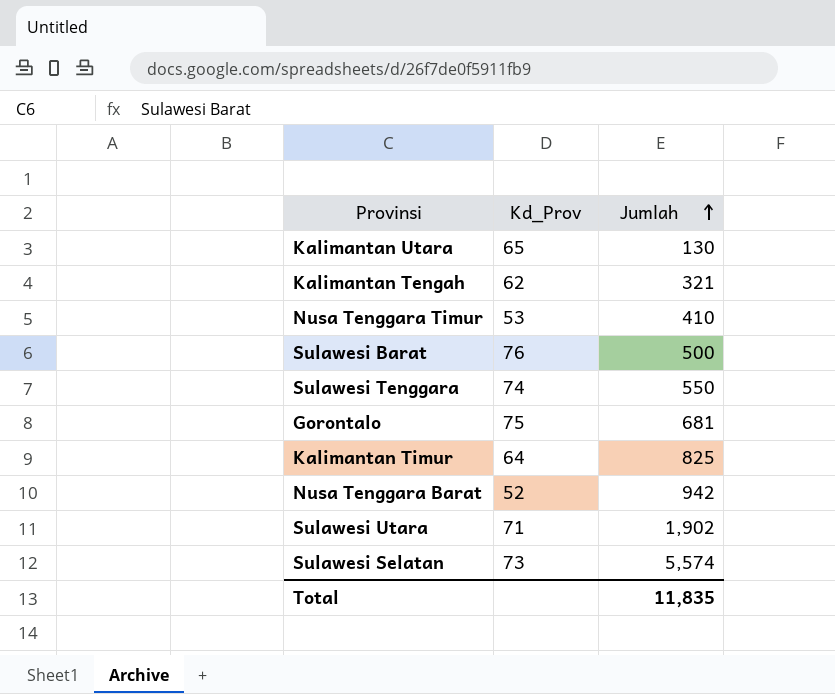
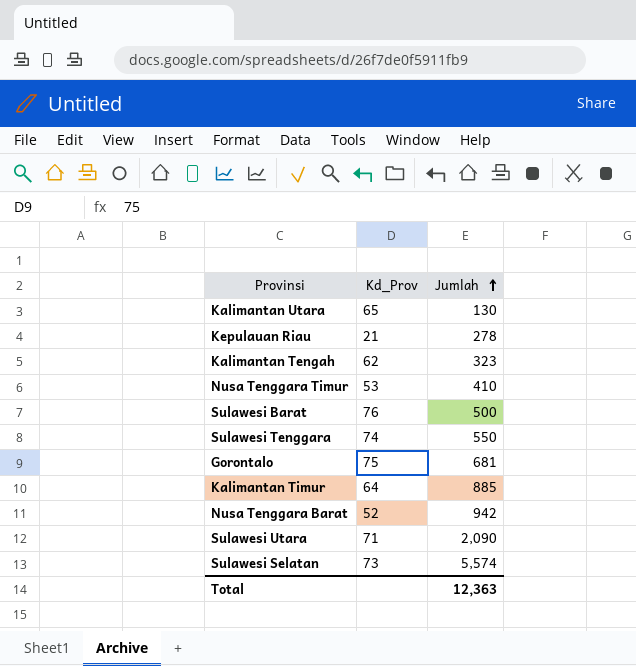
row Kepulauan Riau: none -> 21 | 278
Kalimantan Tengah | Jumlah: 321 -> 323
Kalimantan Timur | Jumlah: 825 -> 885
Sulawesi Utara | Jumlah: 1,902 -> 2,090
Total | Jumlah: 11,835 -> 12,363

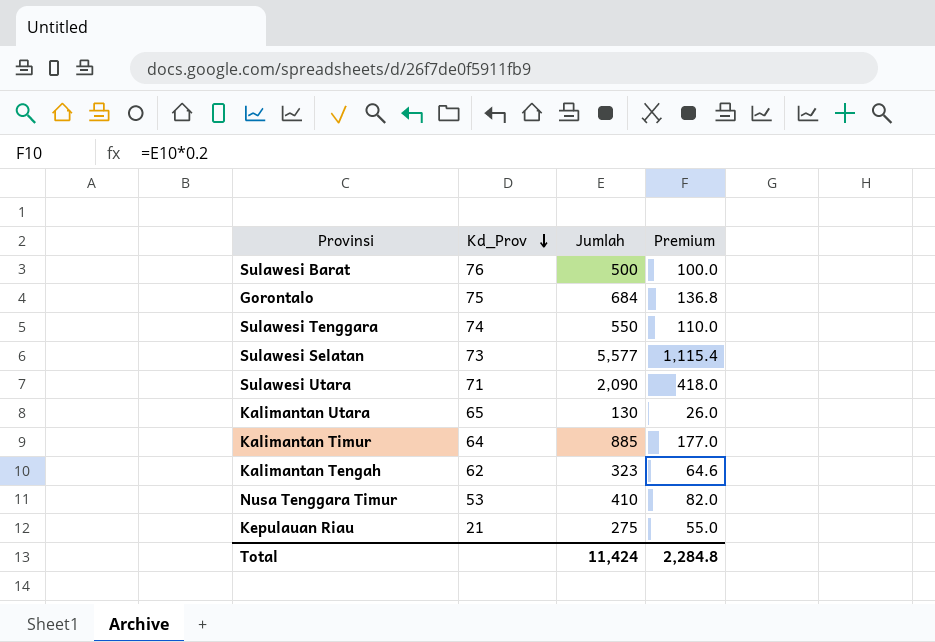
row order: Jumlah ascending -> Kd_Prov descending
column Premium | formula: none -> [Jumlah] * 0.2
row Nusa Tenggara Barat: 52 | 942 -> none
Gorontalo | Jumlah: 681 -> 684
Sulawesi Selatan | Jumlah: 5,574 -> 5,577
Kepulauan Riau | Jumlah: 278 -> 275
Total | Jumlah: 12,363 -> 11,424

